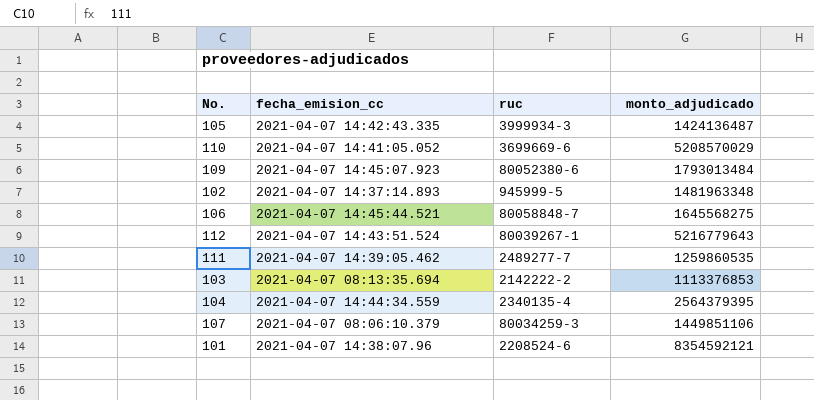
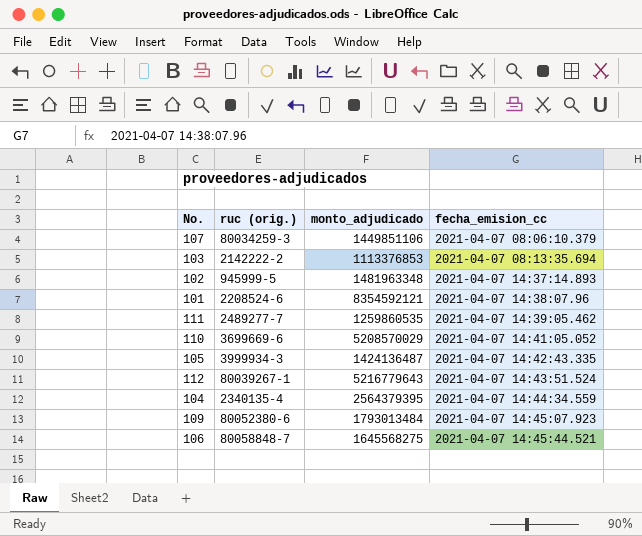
row order: none -> fecha_emision_cc ascending
column name: ruc -> ruc (orig.)
column fecha_emision_cc | position: 2 -> 4

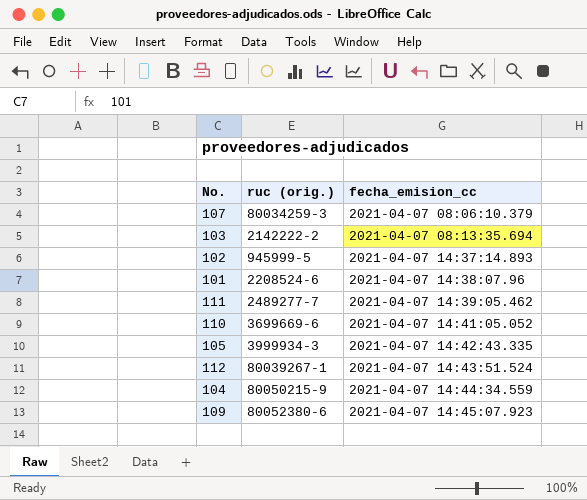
column monto_adjudicado | position: 3 -> none
row 106: 80058848-7 | 1645568275 | 2021-04-07 14:45:44.521 -> none
104 | ruc (orig.): 2340135-4 -> 80050215-9

